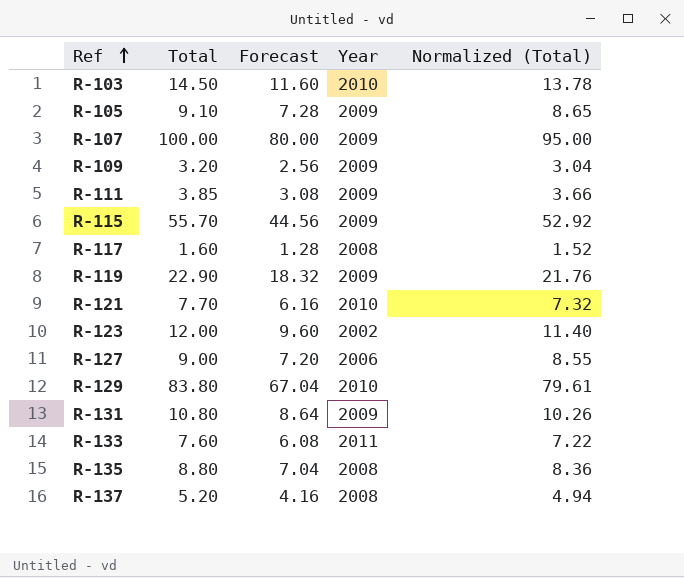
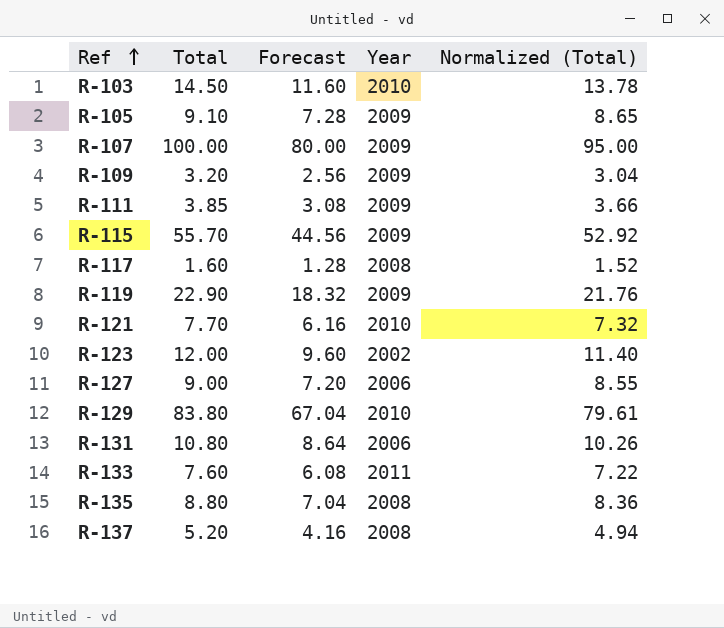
R-131 | Year: 2009 -> 2006

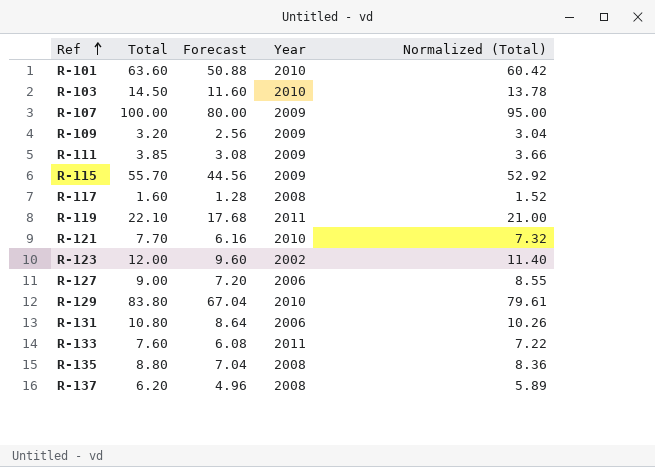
row R-105: 9.10 | 7.28 | 2009 | 8.65 -> none
row R-101: none -> 63.60 | 50.88 | 2010 | 60.42
R-119 | Total: 22.90 -> 22.10
R-119 | Forecast: 18.32 -> 17.68
R-119 | Year: 2009 -> 2011
R-119 | Normalized (Total): 21.76 -> 21.00
R-137 | Total: 5.20 -> 6.20
R-137 | Forecast: 4.16 -> 4.96
R-137 | Normalized (Total): 4.94 -> 5.89

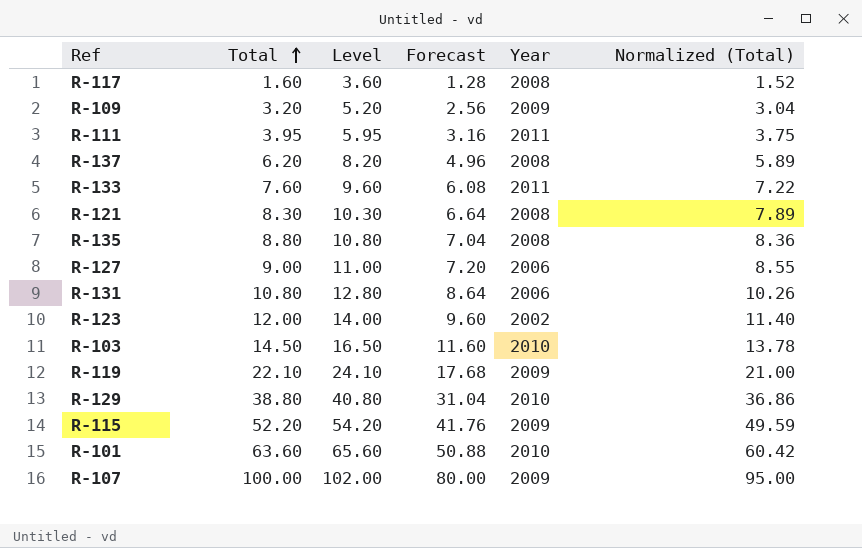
row order: Ref ascending -> Total ascending
column Level | formula: none -> [Total] + 2
R-111 | Total: 3.85 -> 3.95
R-111 | Forecast: 3.08 -> 3.16
R-111 | Year: 2009 -> 2011
R-111 | Normalized (Total): 3.66 -> 3.75
R-121 | Total: 7.70 -> 8.30
R-121 | Forecast: 6.16 -> 6.64
R-121 | Year: 2010 -> 2008
R-121 | Normalized (Total): 7.32 -> 7.89
R-119 | Year: 2011 -> 2009
R-129 | Total: 83.80 -> 38.80
R-129 | Forecast: 67.04 -> 31.04
R-129 | Normalized (Total): 79.61 -> 36.86
R-115 | Total: 55.70 -> 52.20
R-115 | Forecast: 44.56 -> 41.76
R-115 | Normalized (Total): 52.92 -> 49.59

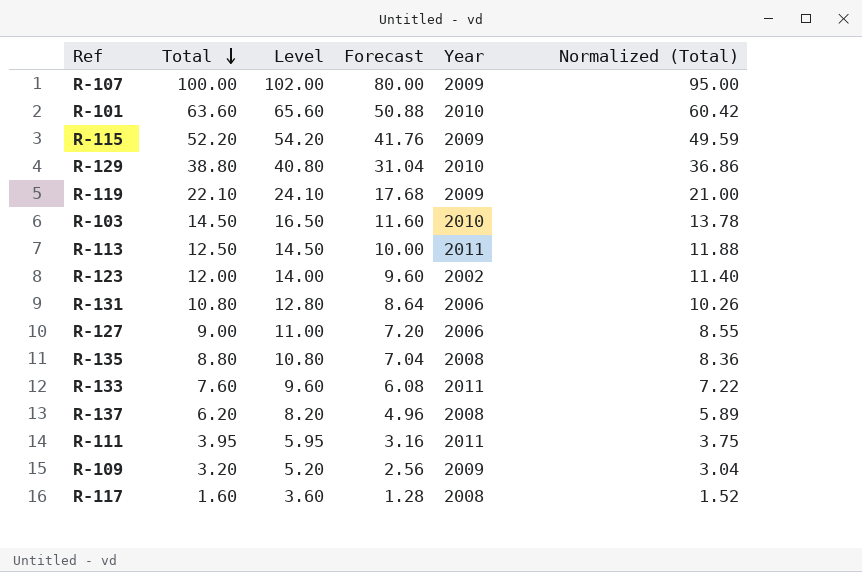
row order: Total ascending -> Total descending
row R-121: 8.30 | 10.30 | 6.64 | 2008 | 7.89 -> none
row R-113: none -> 12.50 | 14.50 | 10.00 | 2011 | 11.88

